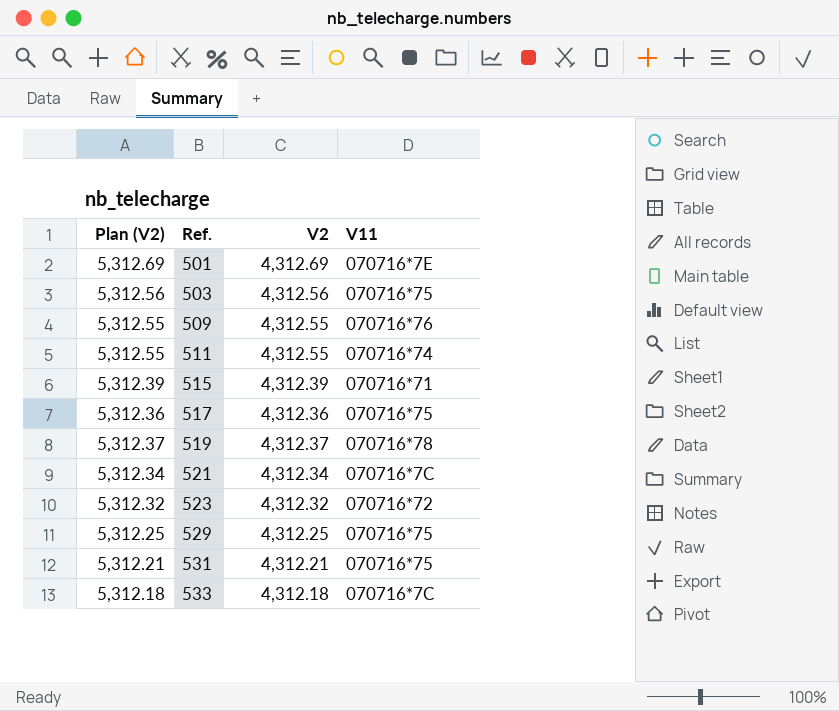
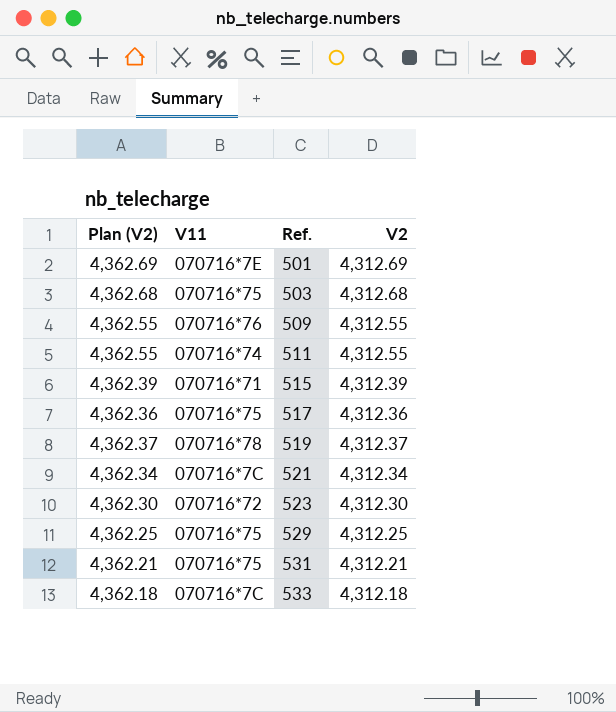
column Plan (V2) | formula: [V2] + 1000 -> [V2] + 50
column V11 | position: 4 -> 2
503 | V2: 4,312.56 -> 4,312.68
523 | V2: 4,312.32 -> 4,312.30

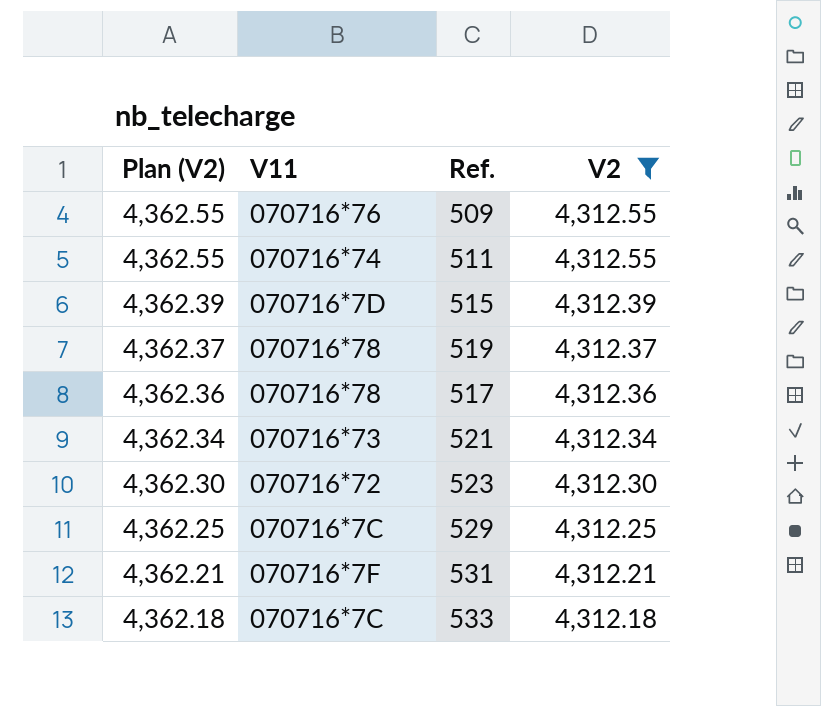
filter: none -> V2 <= 4,312.55
row order: Ref. ascending -> Plan (V2) descending
515 | V11: 070716*71 -> 070716*7D
517 | V11: 070716*75 -> 070716*78
521 | V11: 070716*7C -> 070716*73
529 | V11: 070716*75 -> 070716*7C
531 | V11: 070716*75 -> 070716*7F

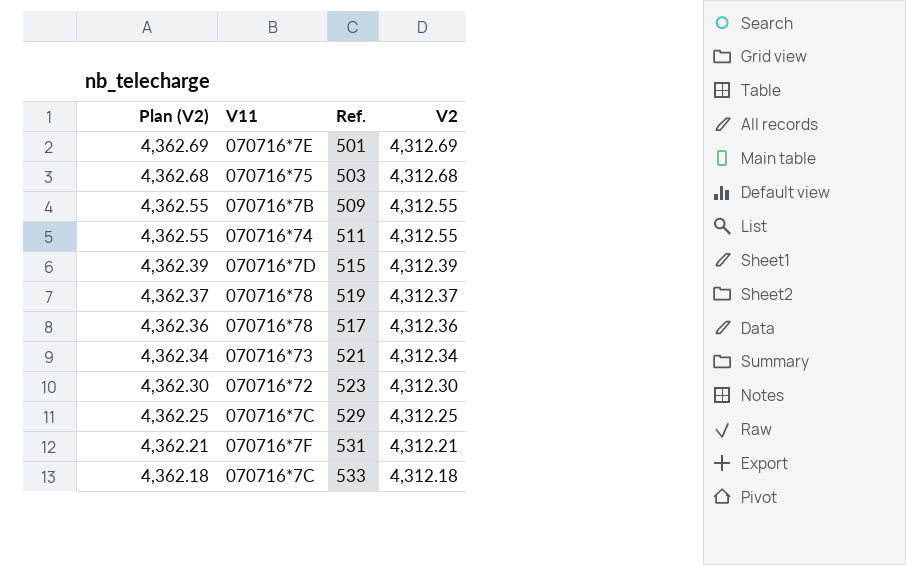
filter: V2 <= 4,312.55 -> none
509 | V11: 070716*76 -> 070716*7B

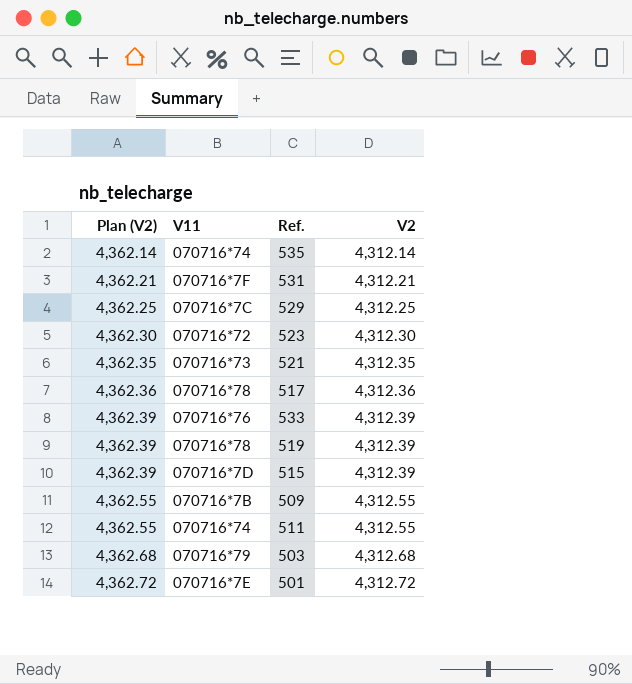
row order: Plan (V2) descending -> Plan (V2) ascending
row 535: none -> 4,362.14 | 070716*74 | 4,312.14
521 | Plan (V2): 4,362.34 -> 4,362.35
521 | V2: 4,312.34 -> 4,312.35
533 | Plan (V2): 4,362.18 -> 4,362.39
533 | V11: 070716*7C -> 070716*76
533 | V2: 4,312.18 -> 4,312.39
519 | Plan (V2): 4,362.37 -> 4,362.39
519 | V2: 4,312.37 -> 4,312.39
503 | V11: 070716*75 -> 070716*79
501 | Plan (V2): 4,362.69 -> 4,362.72
501 | V2: 4,312.69 -> 4,312.72

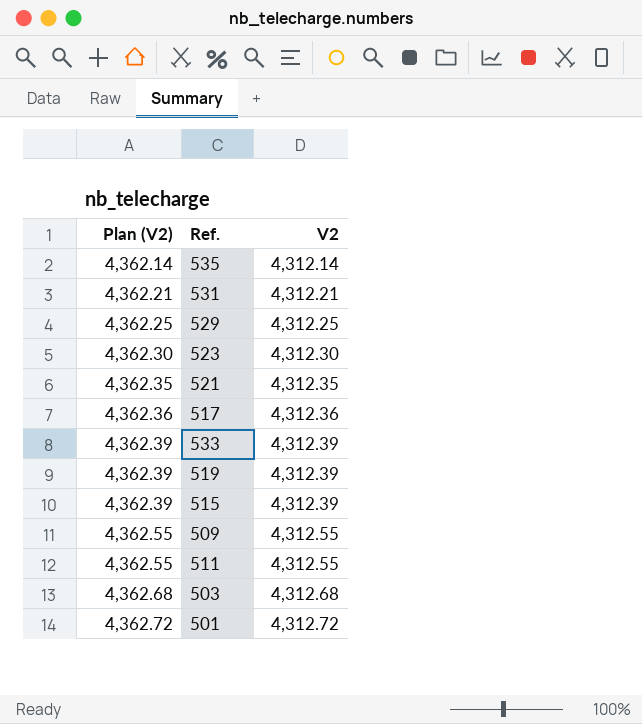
column V11 | position: 2 -> none

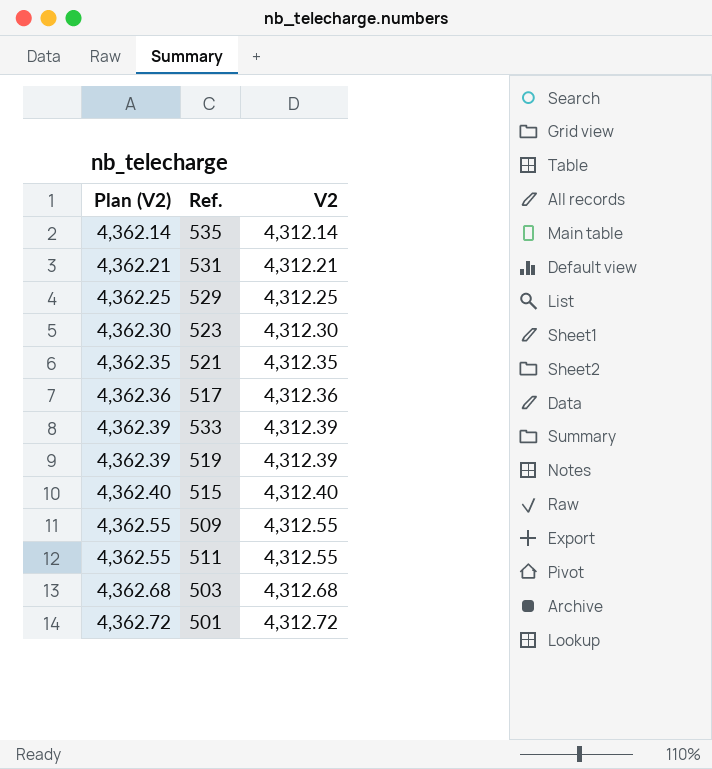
515 | Plan (V2): 4,362.39 -> 4,362.40
515 | V2: 4,312.39 -> 4,312.40

